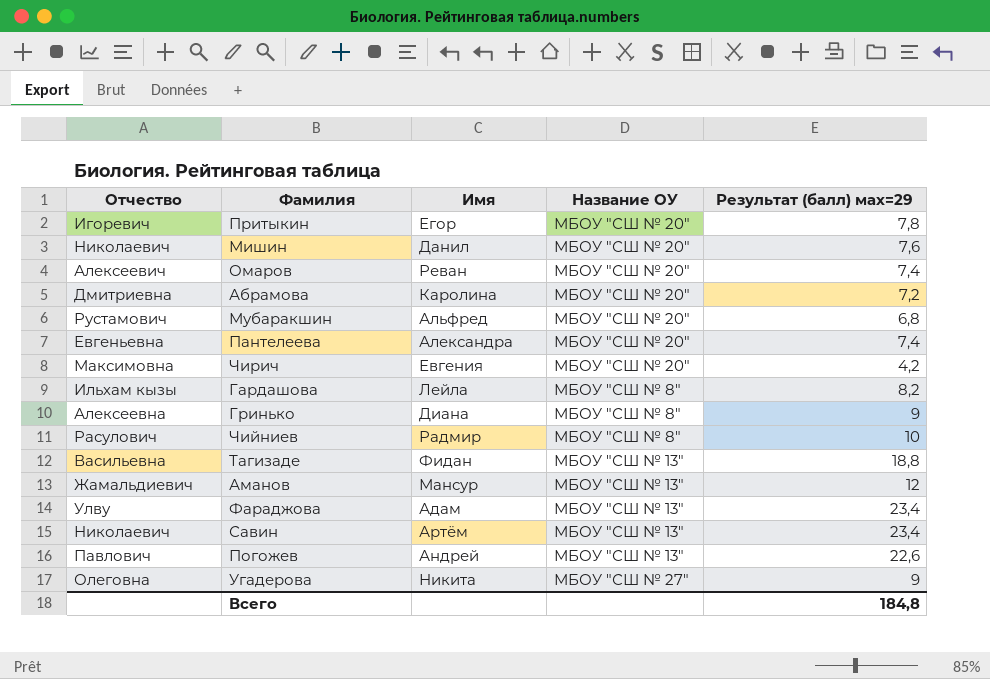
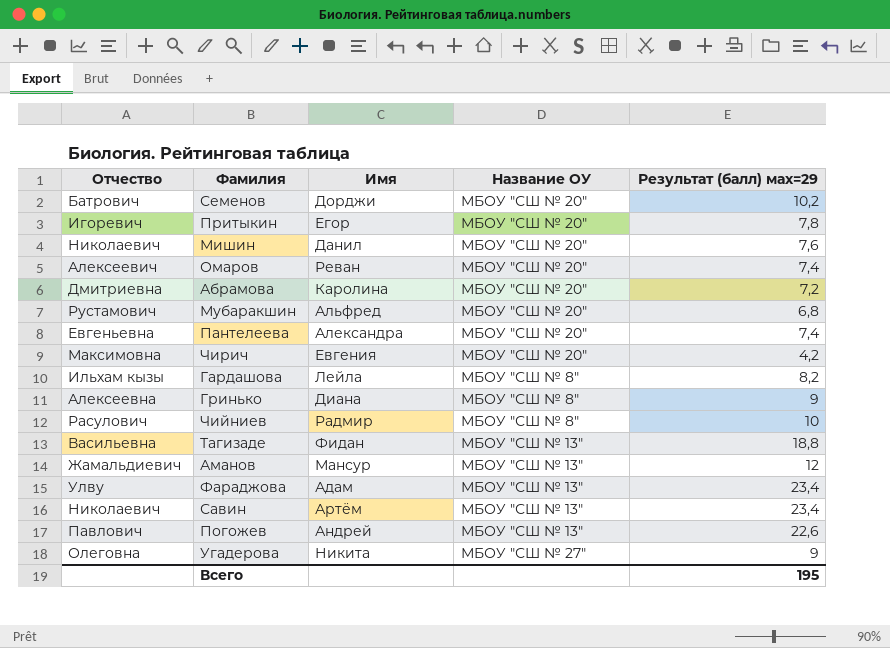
row Семенов: none -> Батрович | Дорджи | МБОУ "СШ № 20" | 10,2
Всего | Результат (балл) мах=29: 184,8 -> 195

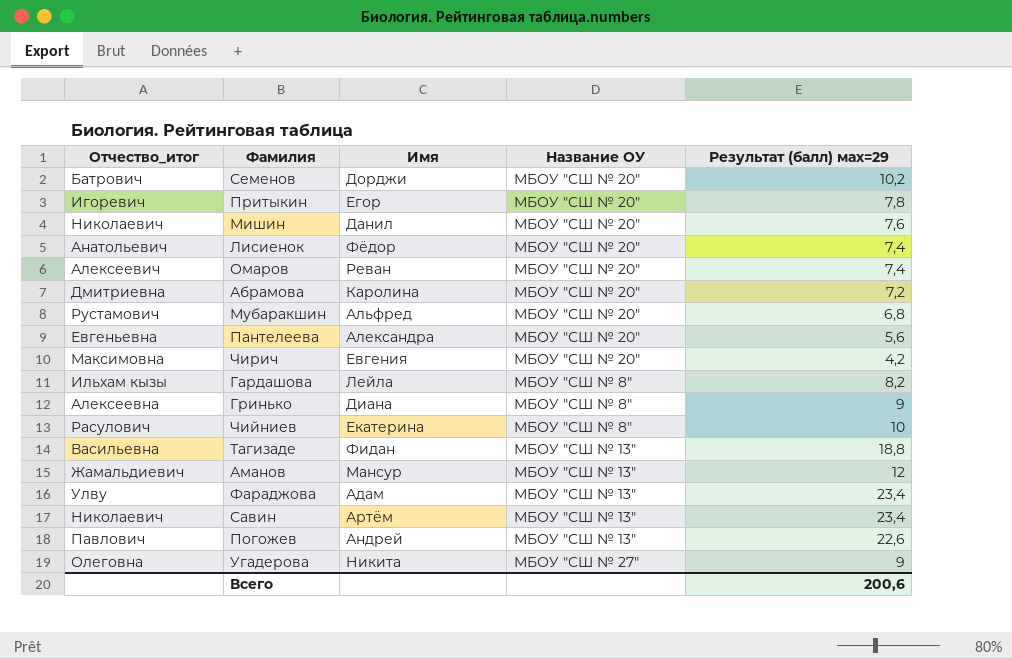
column name: Отчество -> Отчество_итог
row Лисиенок: none -> Анатольевич | Фёдор | МБОУ "СШ № 20" | 7,4
Пантелеева | Результат (балл) мах=29: 7,4 -> 5,6
Чийниев | Имя: Радмир -> Екатерина
Всего | Результат (балл) мах=29: 195 -> 200,6

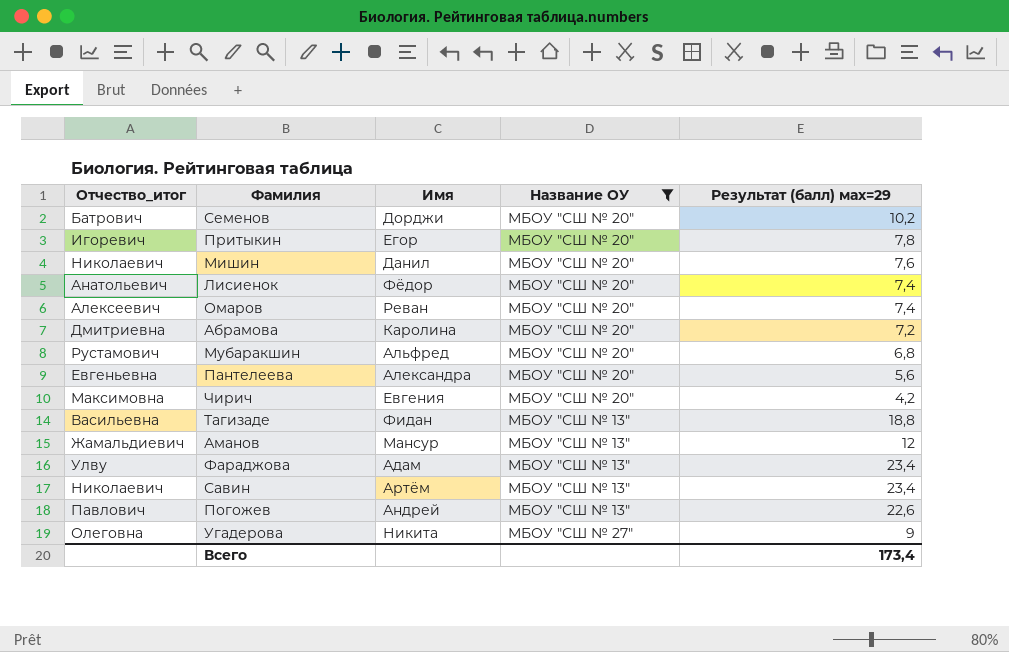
filter: none -> Название ОУ != МБОУ "СШ № 8"
Всего | Результат (балл) мах=29: 200,6 -> 173,4

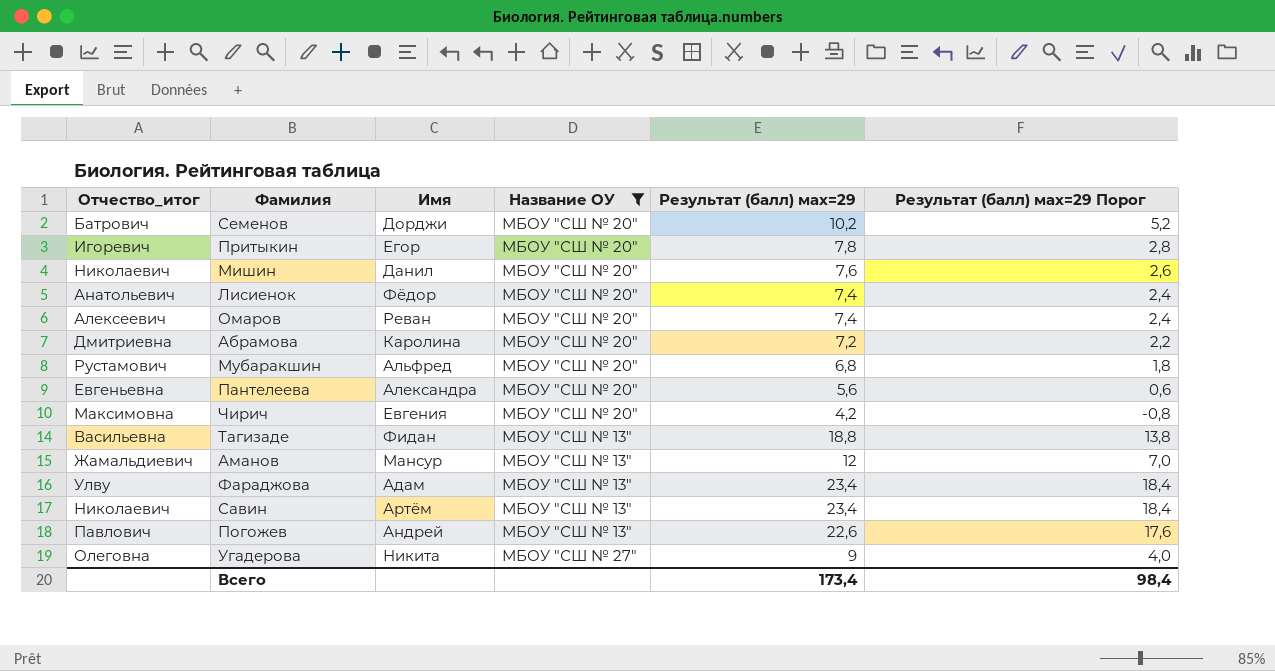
column Результат (балл) мах=29 Порог | formula: none -> [Результат (балл) мах=29] - 5

